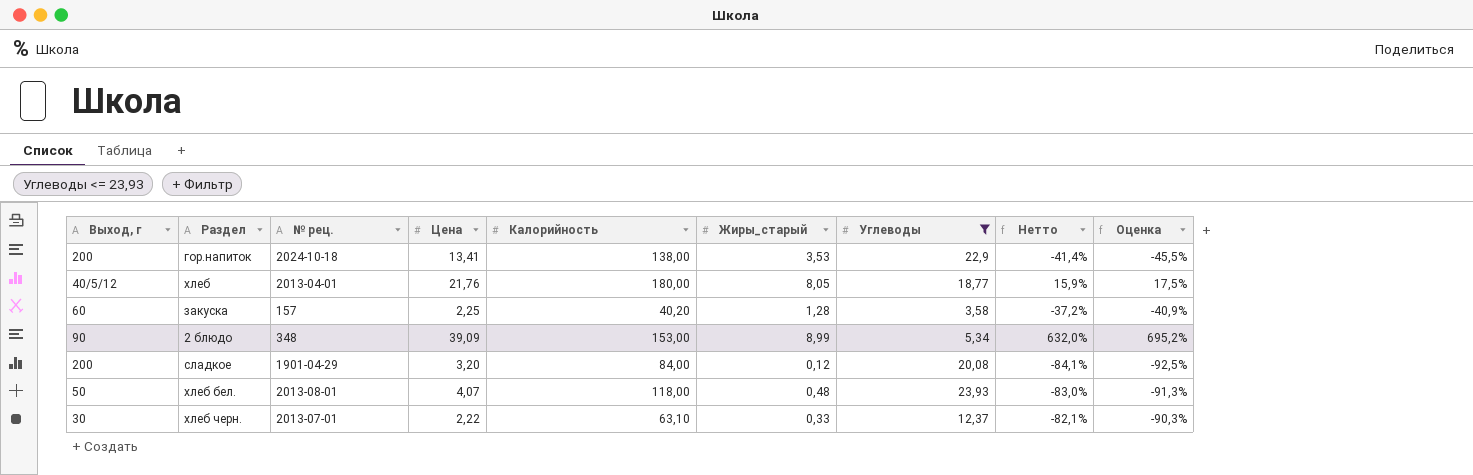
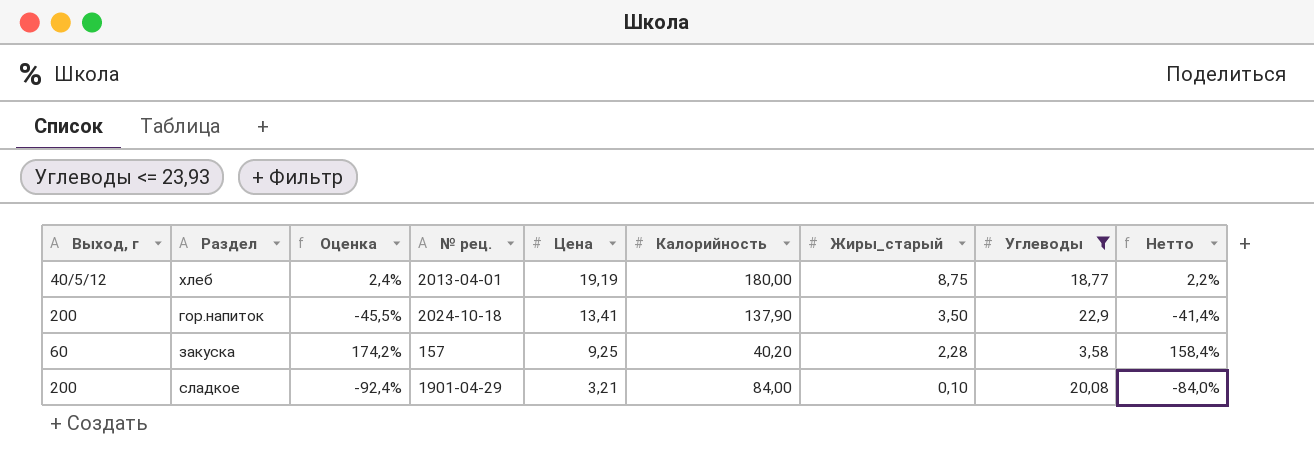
row order: none -> Цена descending
column Оценка | position: 9 -> 3
row 2 блюдо: 90 | 348 | 39,09 | 153,00 | 8,99 | 5,34 | 632,0% | 695,2% -> none
row хлеб бел.: 50 | 2013-08-01 | 4,07 | 118,00 | 0,48 | 23,93 | -83,0% | -91,3% -> none
row хлеб черн.: 30 | 2013-07-01 | 2,22 | 63,10 | 0,33 | 12,37 | -82,1% | -90,3% -> none
хлеб | Оценка: 17,5% -> 2,4%
хлеб | Цена: 21,76 -> 19,19
хлеб | Жиры_старый: 8,05 -> 8,75
хлеб | Нетто: 15,9% -> 2,2%
гор.напиток | Калорийность: 138,00 -> 137,90
гор.напиток | Жиры_старый: 3,53 -> 3,50
закуска | Оценка: -40,9% -> 174,2%
закуска | Цена: 2,25 -> 9,25
закуска | Жиры_старый: 1,28 -> 2,28
закуска | Нетто: -37,2% -> 158,4%
сладкое | Оценка: -92,5% -> -92,4%
сладкое | Цена: 3,20 -> 3,21
сладкое | Жиры_старый: 0,12 -> 0,10
сладкое | Нетто: -84,1% -> -84,0%

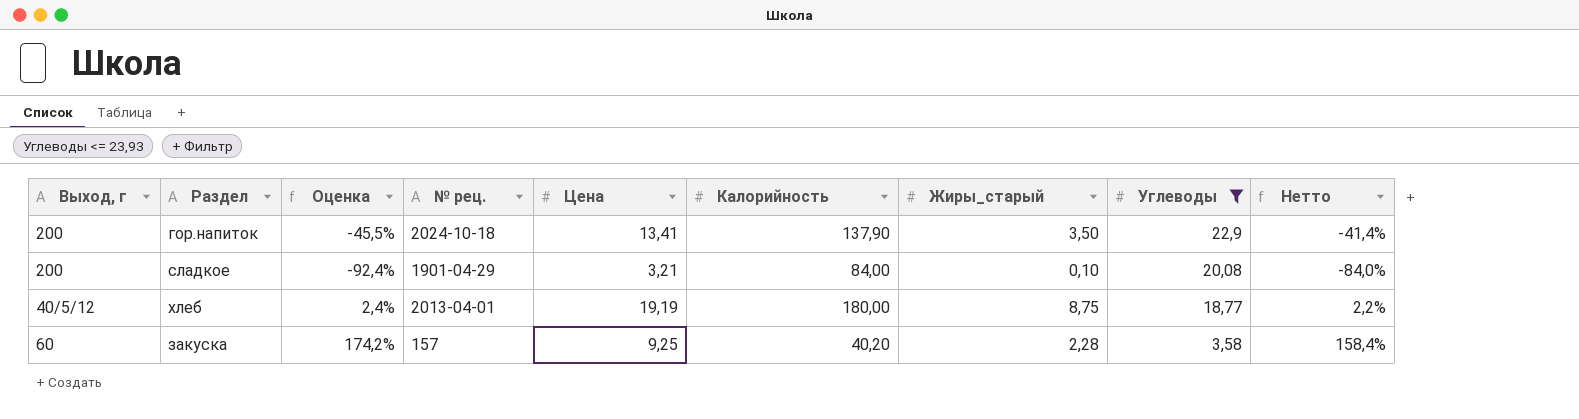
row order: Цена descending -> Углеводы descending

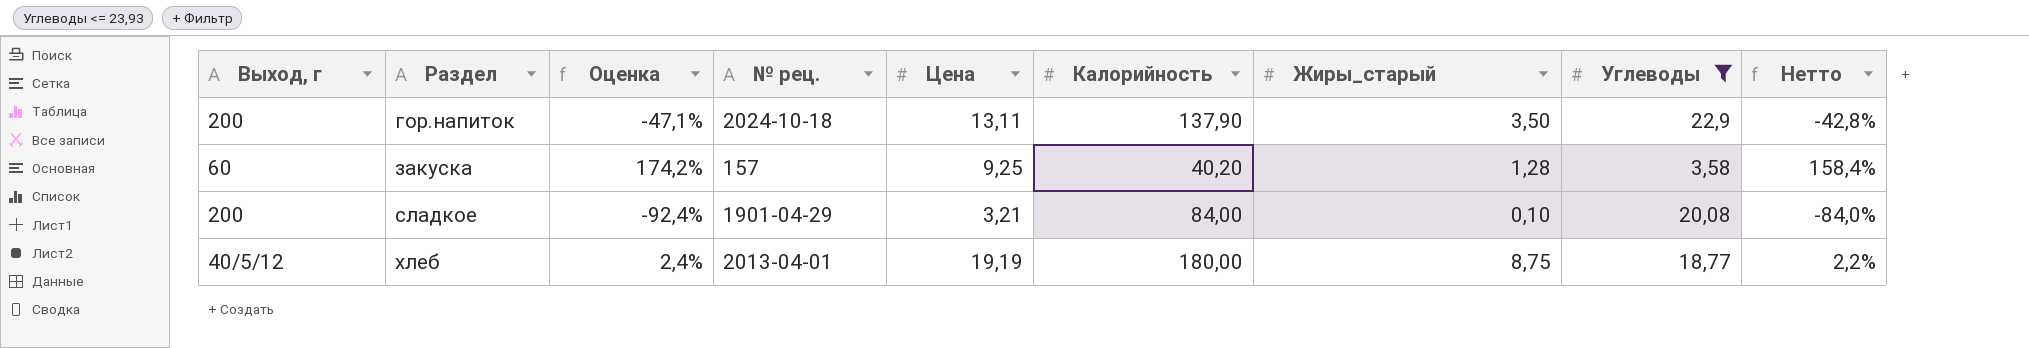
row order: Углеводы descending -> Раздел ascending
гор.напиток | Оценка: -45,5% -> -47,1%
гор.напиток | Цена: 13,41 -> 13,11
гор.напиток | Нетто: -41,4% -> -42,8%
закуска | Жиры_старый: 2,28 -> 1,28

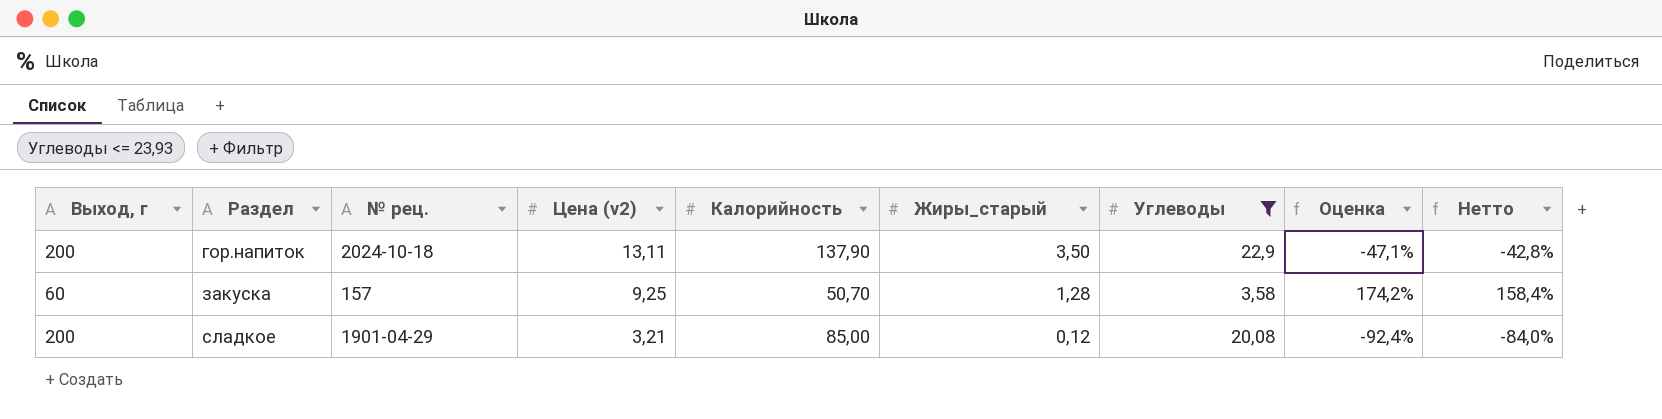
column name: Цена -> Цена (v2)
column Оценка | position: 3 -> 8
row хлеб: 40/5/12 | 2,4% | 2013-04-01 | 19,19 | 180,00 | 8,75 | 18,77 | 2,2% -> none
закуска | Калорийность: 40,20 -> 50,70
сладкое | Калорийность: 84,00 -> 85,00
сладкое | Жиры_старый: 0,10 -> 0,12

